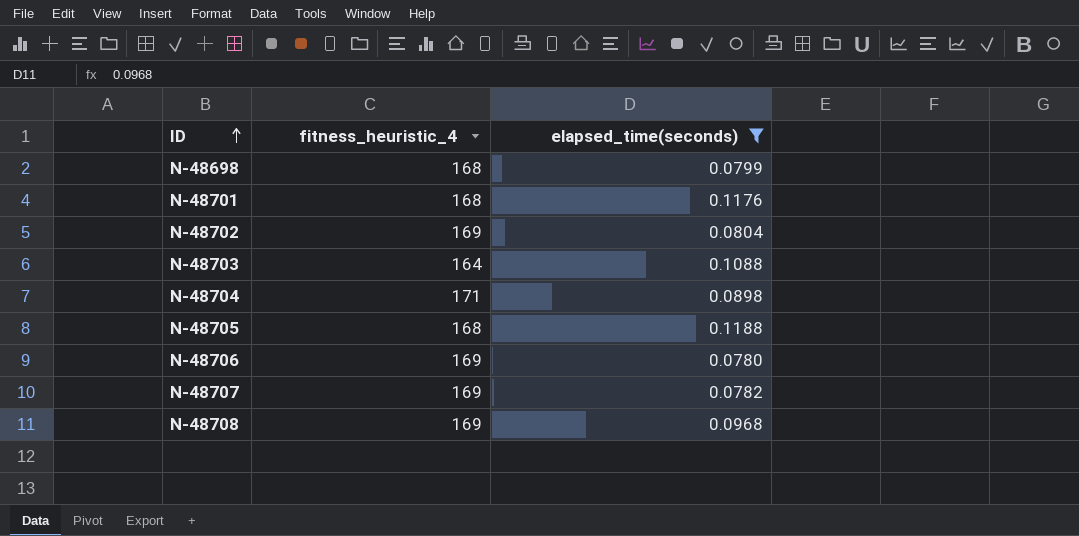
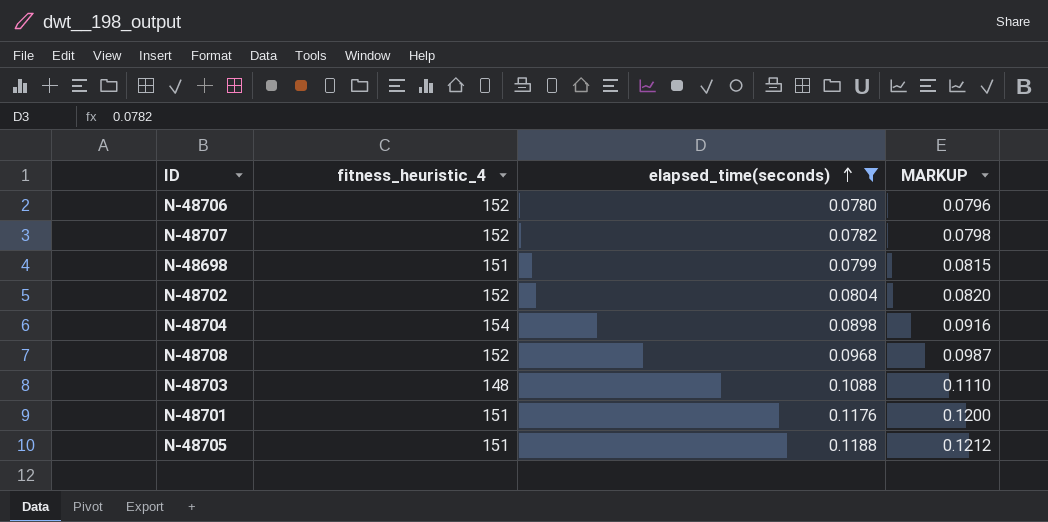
row order: ID ascending -> elapsed_time(seconds) ascending
column MARKUP | formula: none -> [elapsed_time(seconds)] * 1.02
N-48706 | fitness_heuristic_4: 169 -> 152
N-48707 | fitness_heuristic_4: 169 -> 152
N-48698 | fitness_heuristic_4: 168 -> 151
N-48702 | fitness_heuristic_4: 169 -> 152
N-48704 | fitness_heuristic_4: 171 -> 154
N-48708 | fitness_heuristic_4: 169 -> 152
N-48703 | fitness_heuristic_4: 164 -> 148
N-48701 | fitness_heuristic_4: 168 -> 151
N-48705 | fitness_heuristic_4: 168 -> 151

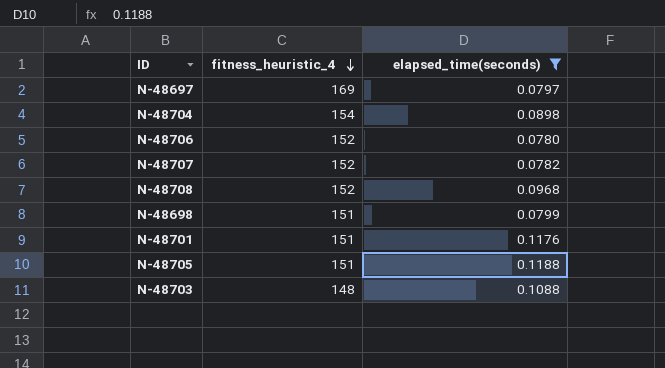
row order: elapsed_time(seconds) ascending -> fitness_heuristic_4 descending
column MARKUP | formula: [elapsed_time(seconds)] * 1.02 -> none
row N-48702: 152 | 0.0804 | 0.0820 -> none
row N-48697: none -> 169 | 0.0797

